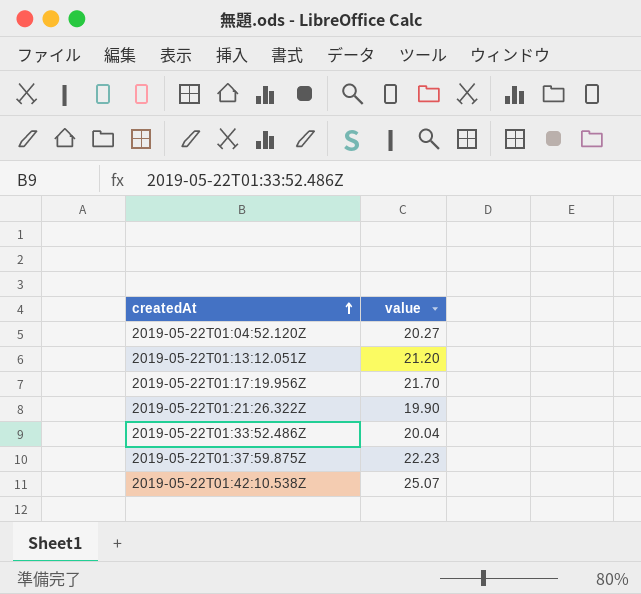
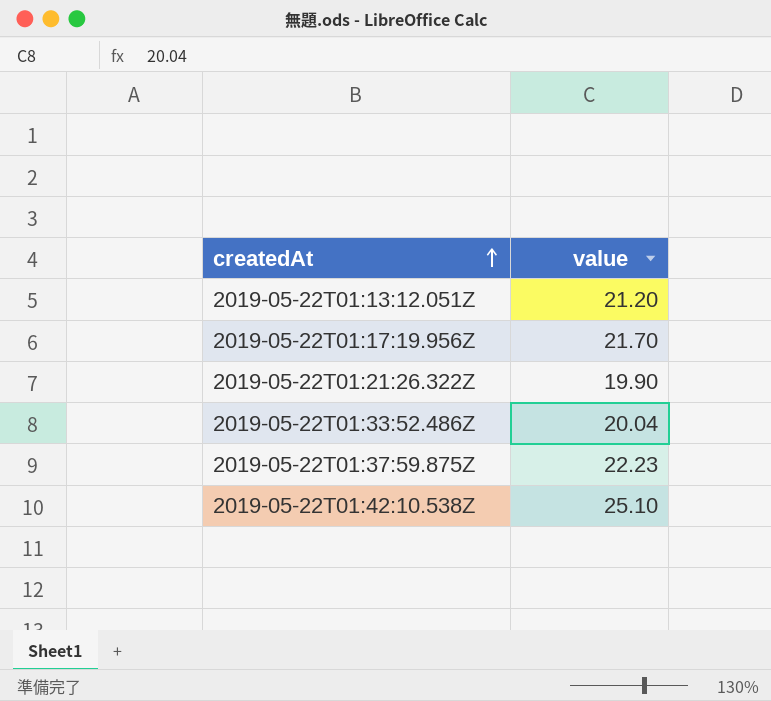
row 2019-05-22T01:04:52.120Z: 20.27 -> none
2019-05-22T01:42:10.538Z | value: 25.07 -> 25.10

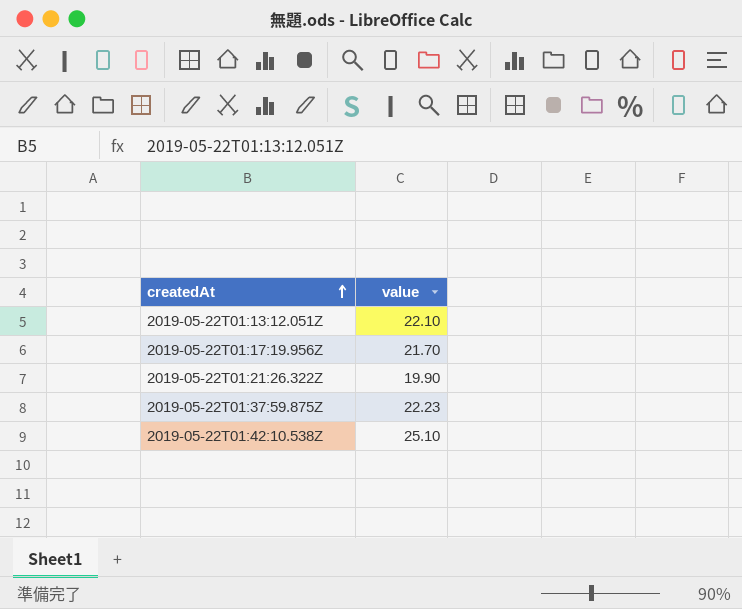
row 2019-05-22T01:33:52.486Z: 20.04 -> none
2019-05-22T01:13:12.051Z | value: 21.20 -> 22.10

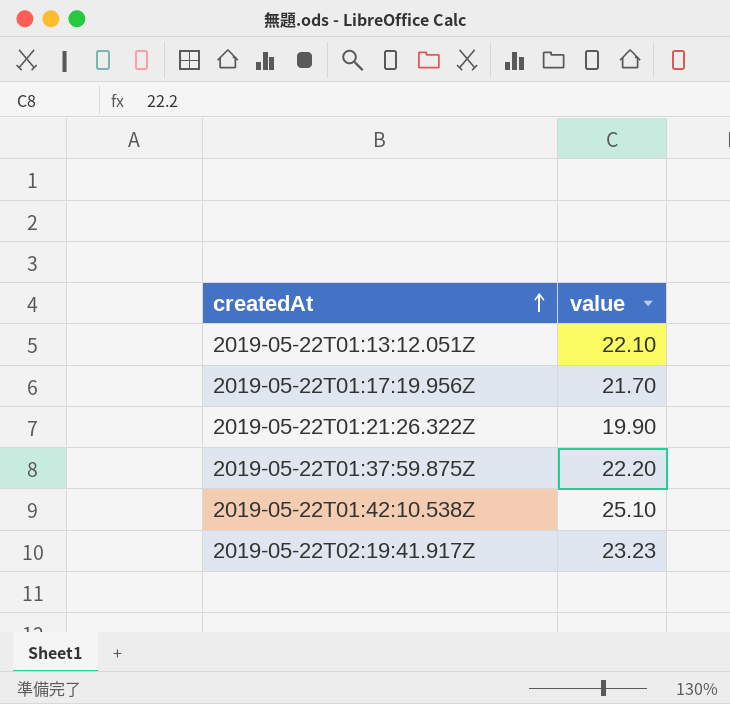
2019-05-22T01:37:59.875Z | value: 22.23 -> 22.20
row 2019-05-22T02:19:41.917Z: none -> 23.23

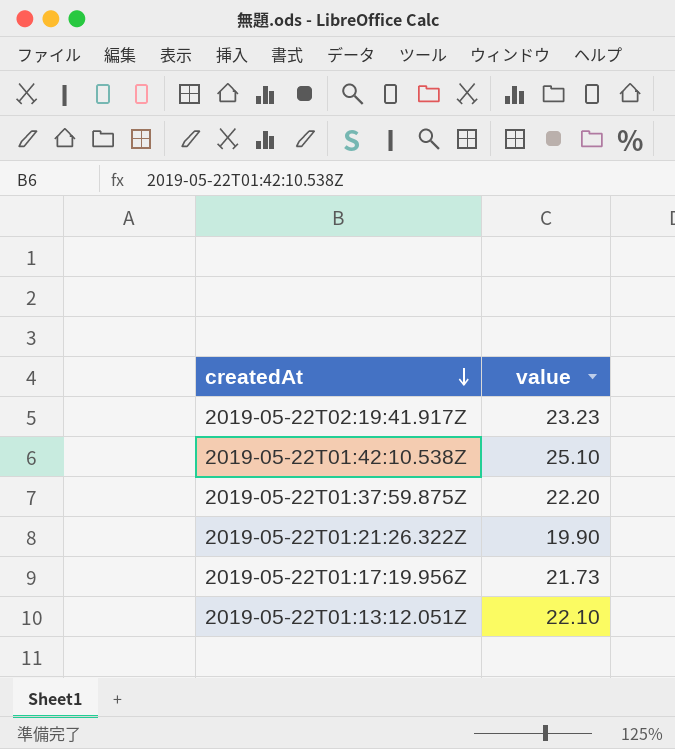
row order: createdAt ascending -> createdAt descending
2019-05-22T01:17:19.956Z | value: 21.70 -> 21.73

